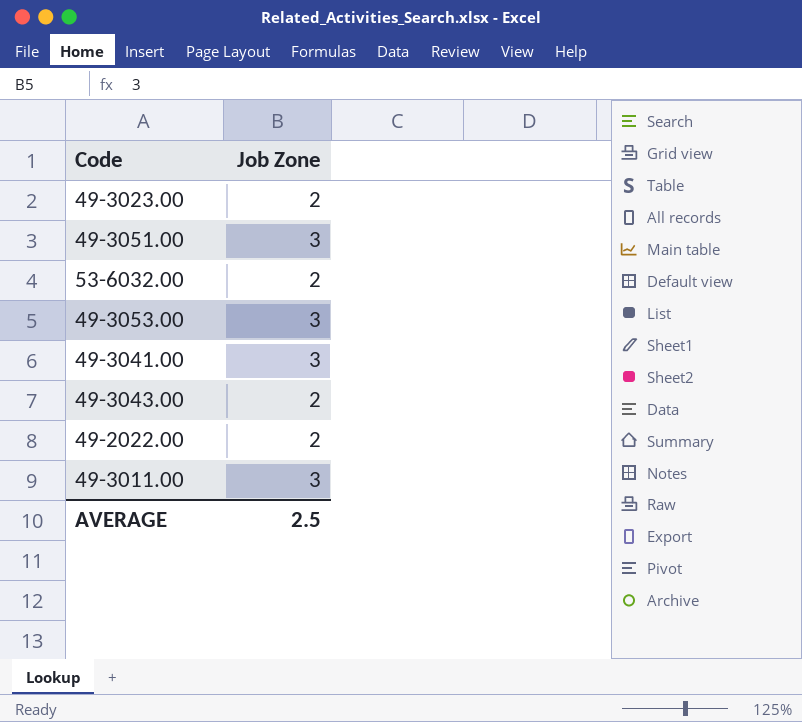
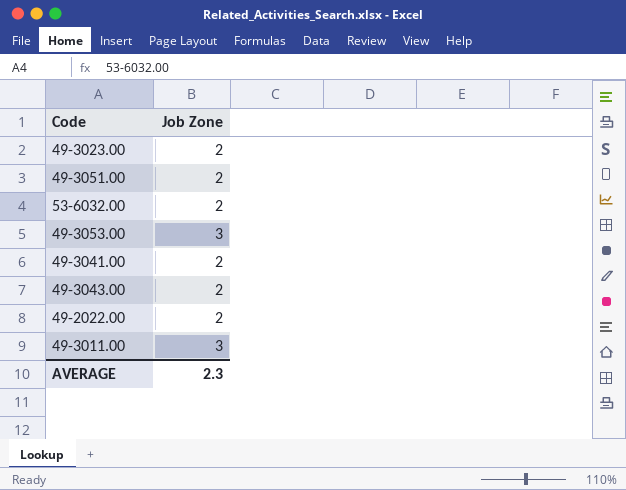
49-3051.00 | Job Zone: 3 -> 2
49-3041.00 | Job Zone: 3 -> 2
AVERAGE | Job Zone: 2.5 -> 2.3

